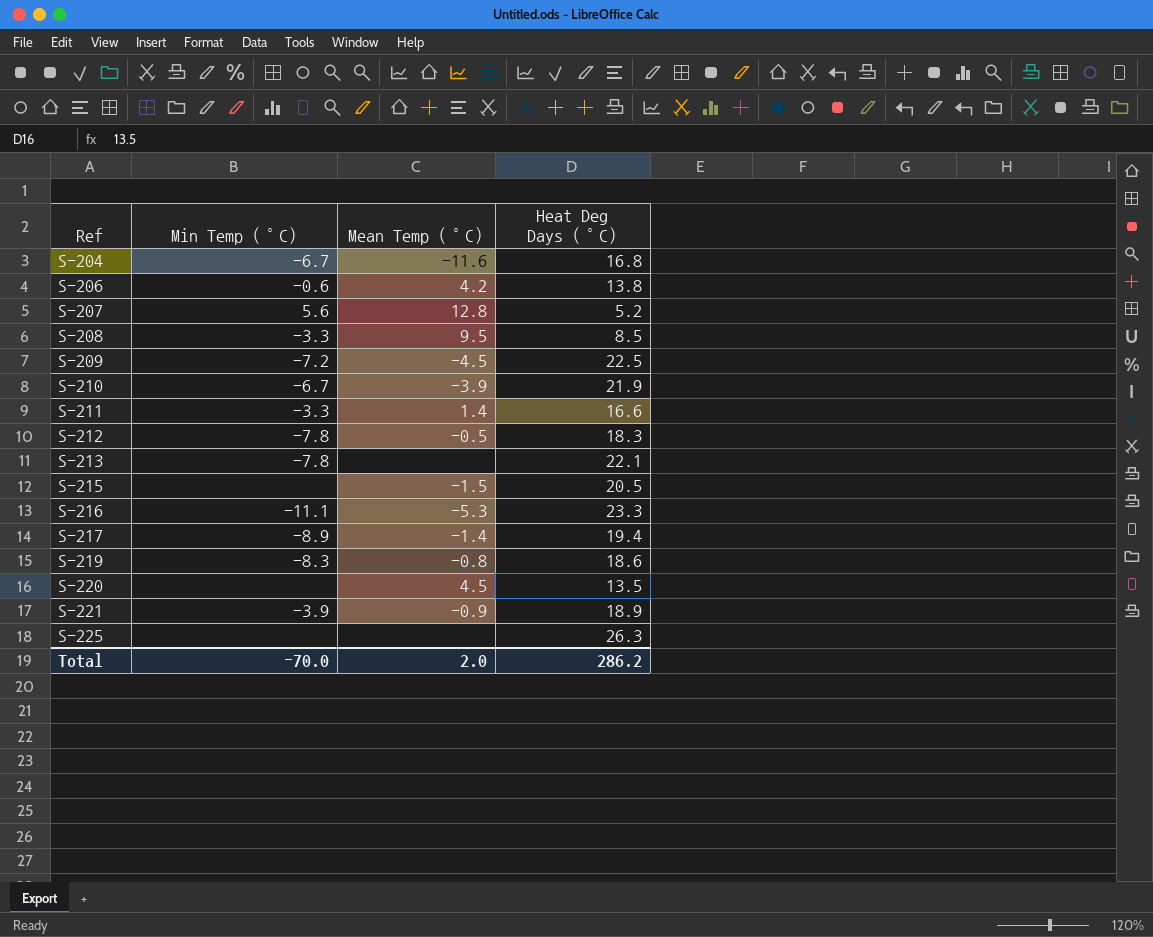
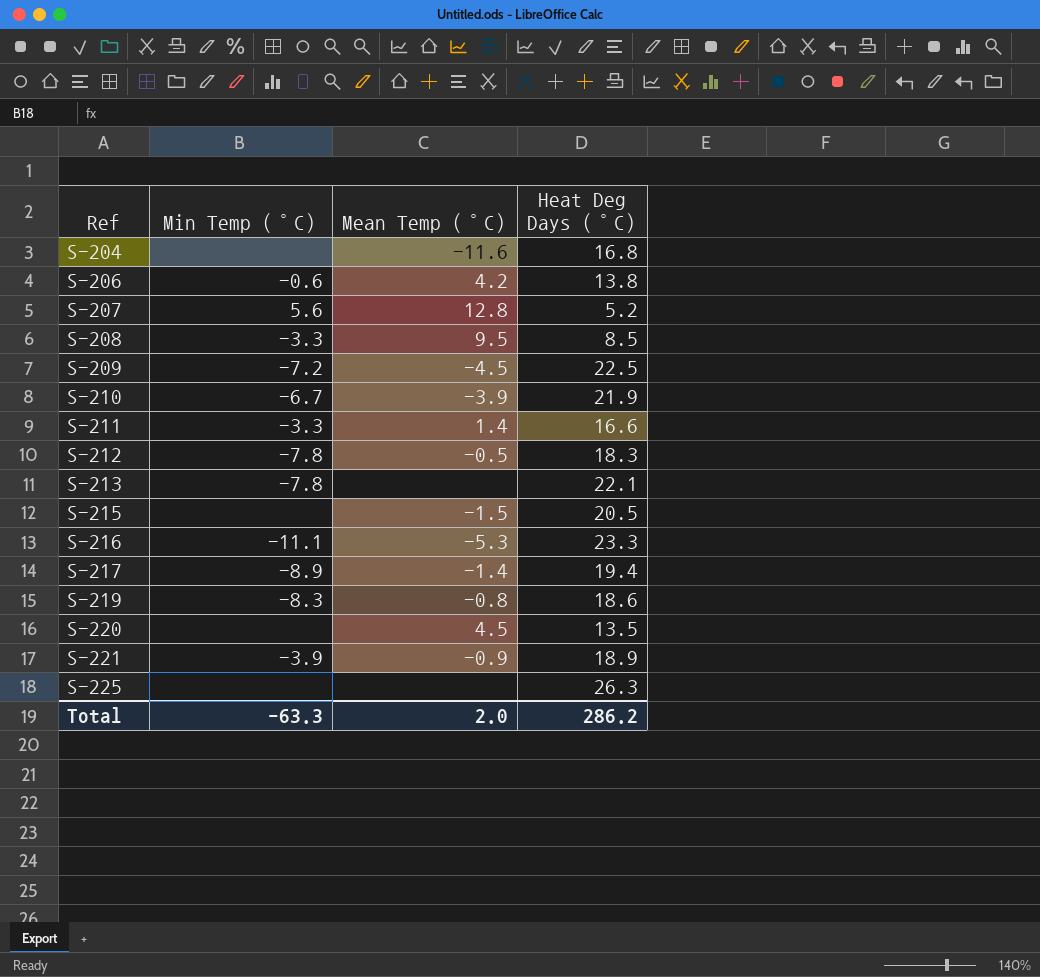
S-204 | Min Temp (°C): -6.7 -> none
Total | Min Temp (°C): -70.0 -> -63.3

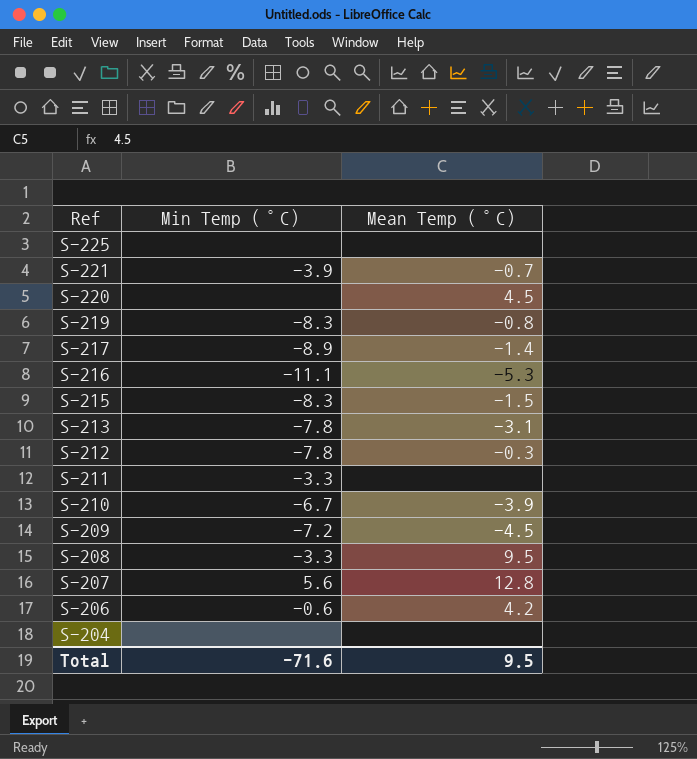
row order: Ref ascending -> Ref descending
column Heat Deg Days (°C) | position: 4 -> none
S-221 | Mean Temp (°C): -0.9 -> -0.7
S-215 | Min Temp (°C): none -> -8.3
S-213 | Mean Temp (°C): none -> -3.1
S-212 | Mean Temp (°C): -0.5 -> -0.3
S-211 | Mean Temp (°C): 1.4 -> none
S-204 | Mean Temp (°C): -11.6 -> none
Total | Min Temp (°C): -63.3 -> -71.6
Total | Mean Temp (°C): 2.0 -> 9.5

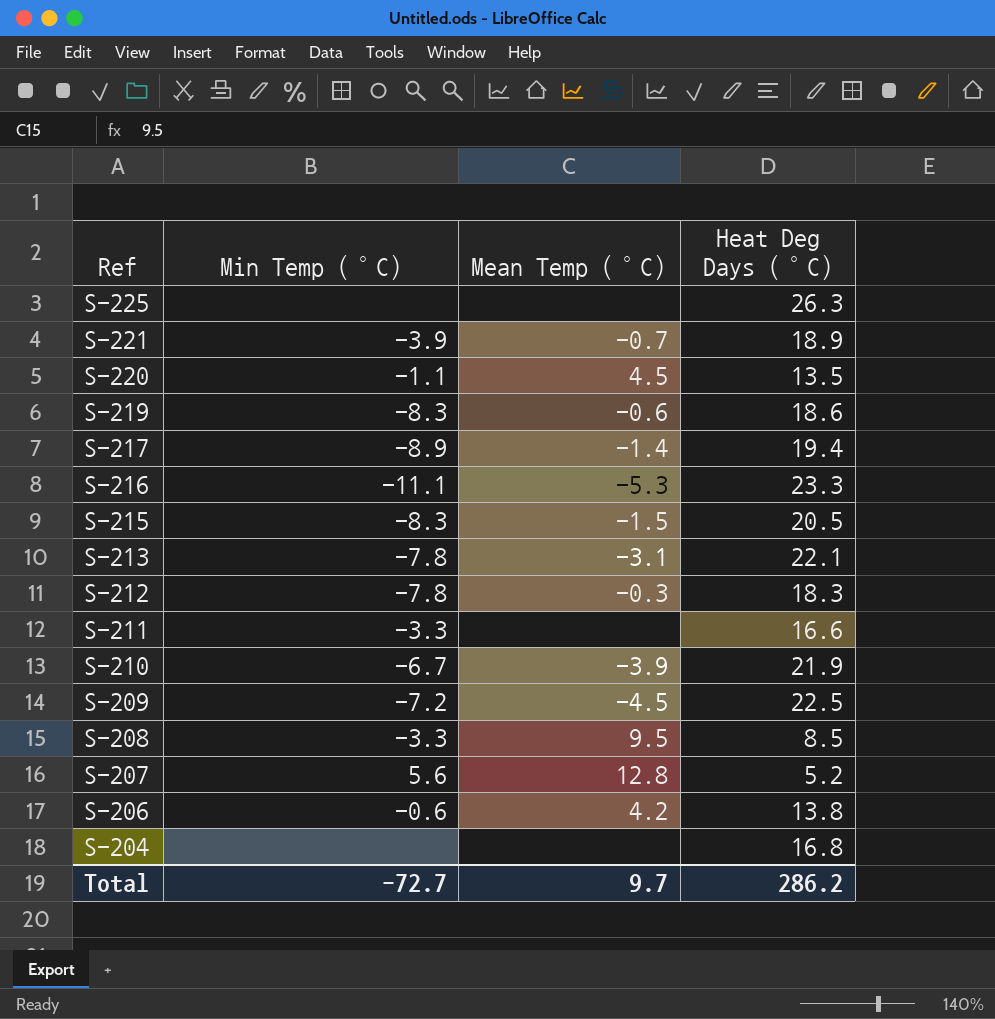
column Heat Deg Days (°C) | position: none -> 4
S-220 | Min Temp (°C): none -> -1.1
S-219 | Mean Temp (°C): -0.8 -> -0.6
Total | Min Temp (°C): -71.6 -> -72.7
Total | Mean Temp (°C): 9.5 -> 9.7

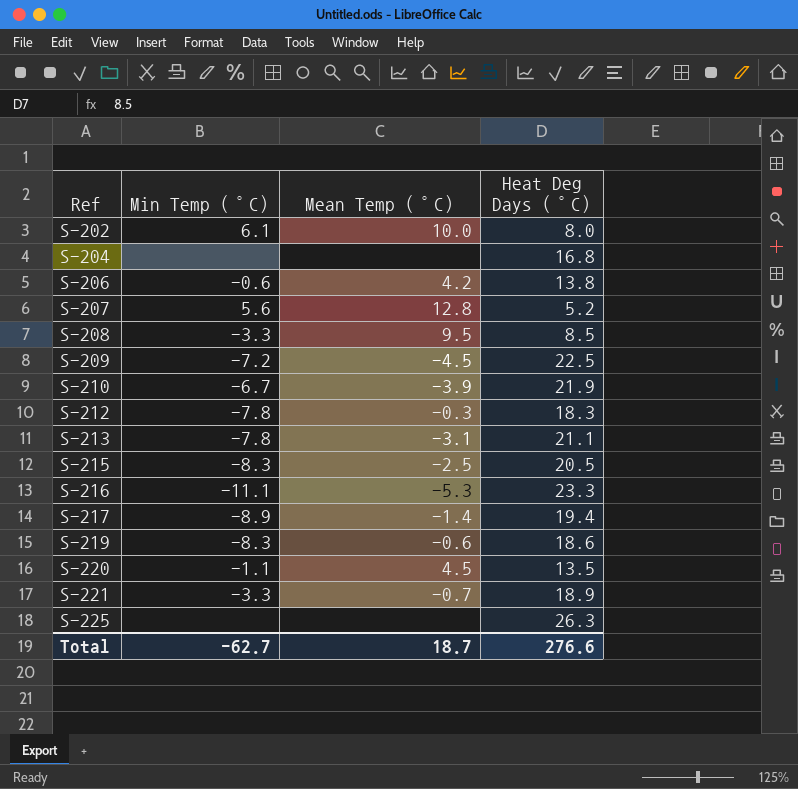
row order: Ref descending -> Ref ascending
row S-211: -3.3 | none | 16.6 -> none
row S-202: none -> 6.1 | 10.0 | 8.0
S-213 | Heat Deg Days (°C): 22.1 -> 21.1
S-215 | Mean Temp (°C): -1.5 -> -2.5
S-221 | Min Temp (°C): -3.9 -> -3.3
Total | Min Temp (°C): -72.7 -> -62.7
Total | Mean Temp (°C): 9.7 -> 18.7
Total | Heat Deg Days (°C): 286.2 -> 276.6

